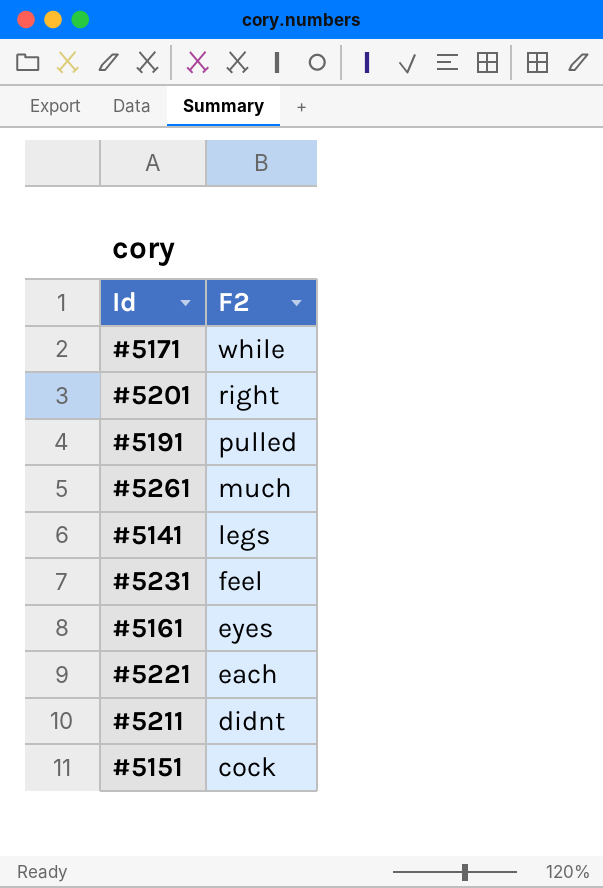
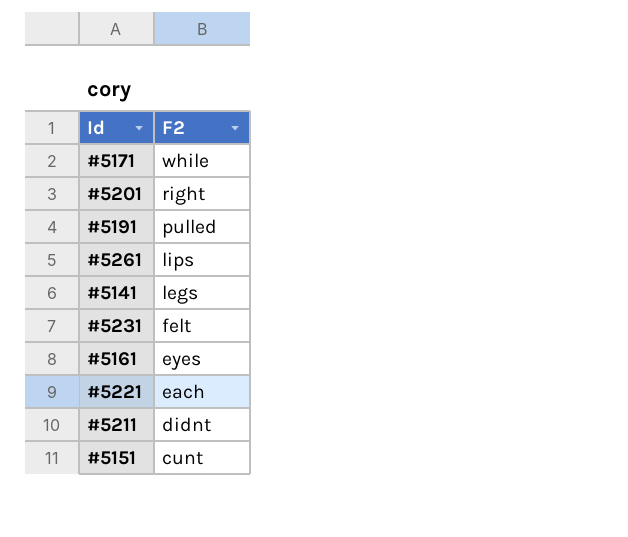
#5261 | F2: much -> lips
#5231 | F2: feel -> felt
#5151 | F2: cock -> cunt

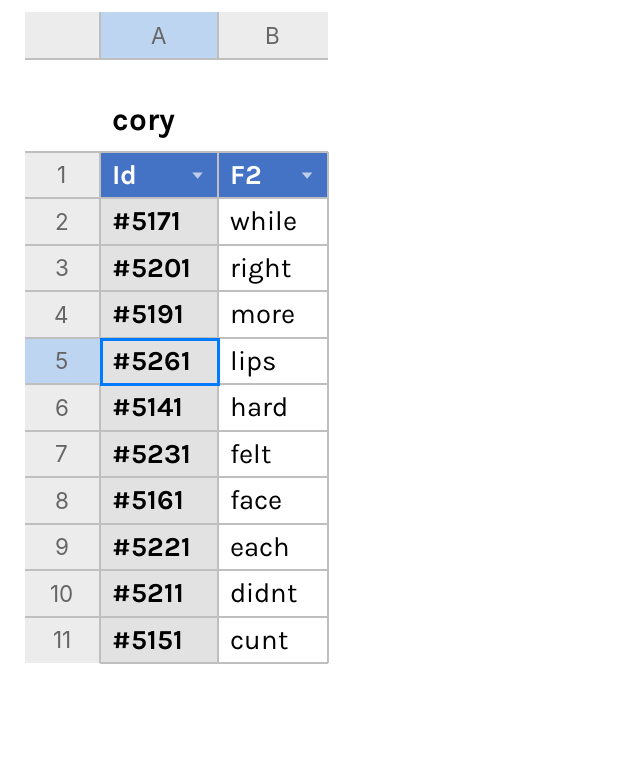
#5191 | F2: pulled -> more
#5141 | F2: legs -> hard
#5161 | F2: eyes -> face

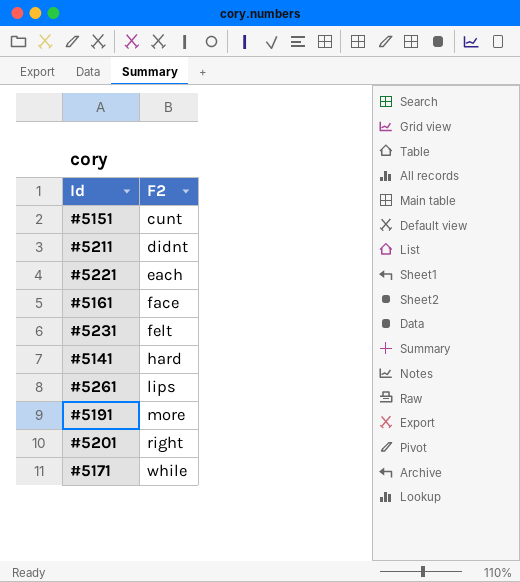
row order: F2 descending -> F2 ascending

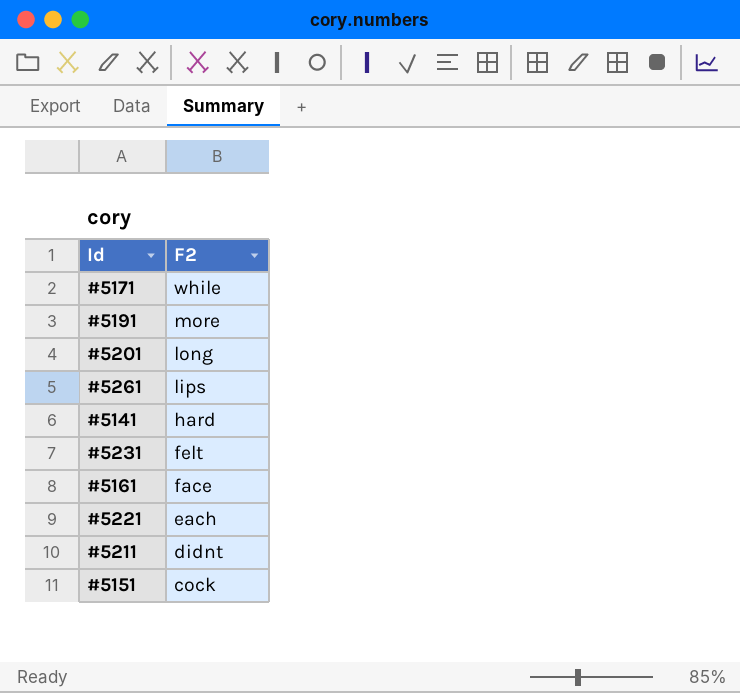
row order: F2 ascending -> F2 descending
#5201 | F2: right -> long
#5151 | F2: cunt -> cock

